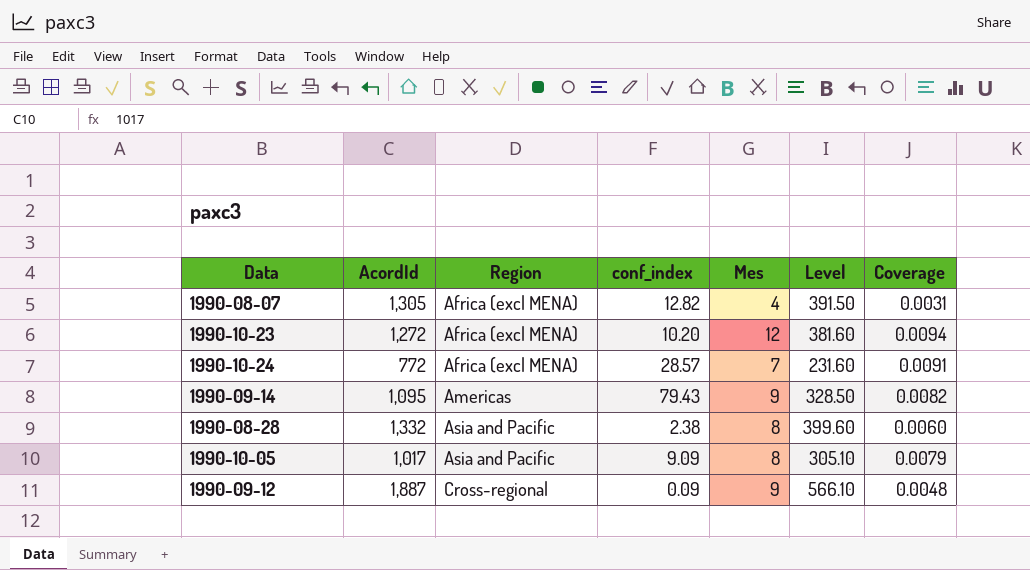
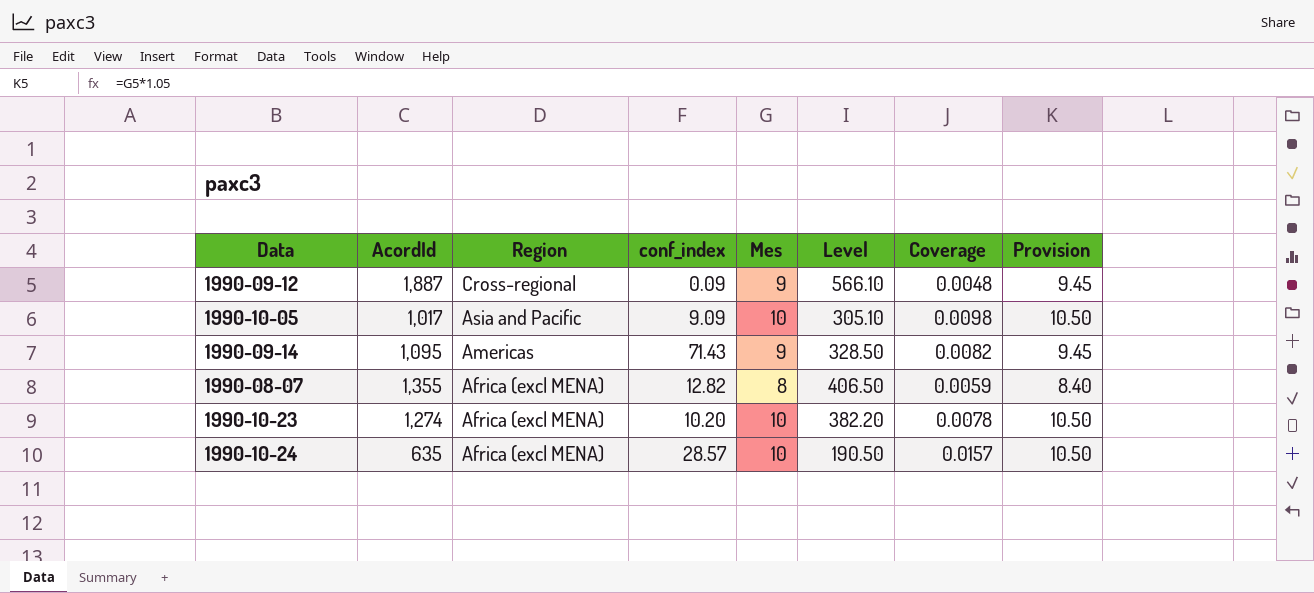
row order: Region ascending -> Region descending
column Provision | formula: none -> [Mes] * 1.05
row 1990-08-28: 1,332 | Asia and Pacific | 2.38 | 8 | 399.60 | 0.0060 -> none
1990-10-05 | Mes: 8 -> 10
1990-10-05 | Coverage: 0.0079 -> 0.0098
1990-09-14 | conf_index: 79.43 -> 71.43
1990-08-07 | AcordId: 1,305 -> 1,355
1990-08-07 | Mes: 4 -> 8
1990-08-07 | Level: 391.50 -> 406.50
1990-08-07 | Coverage: 0.0031 -> 0.0059
1990-10-23 | AcordId: 1,272 -> 1,274
1990-10-23 | Mes: 12 -> 10
1990-10-23 | Level: 381.60 -> 382.20
1990-10-23 | Coverage: 0.0094 -> 0.0078
1990-10-24 | AcordId: 772 -> 635
1990-10-24 | Mes: 7 -> 10
1990-10-24 | Level: 231.60 -> 190.50
1990-10-24 | Coverage: 0.0091 -> 0.0157

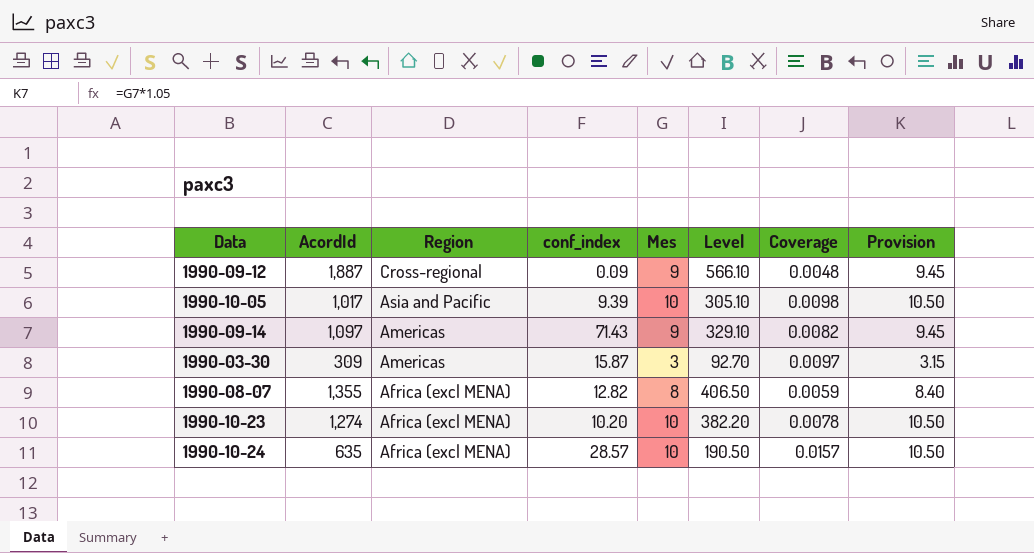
1990-10-05 | conf_index: 9.09 -> 9.39
1990-09-14 | AcordId: 1,095 -> 1,097
1990-09-14 | Level: 328.50 -> 329.10
row 1990-03-30: none -> 309 | Americas | 15.87 | 3 | 92.70 | 0.0097 | 3.15

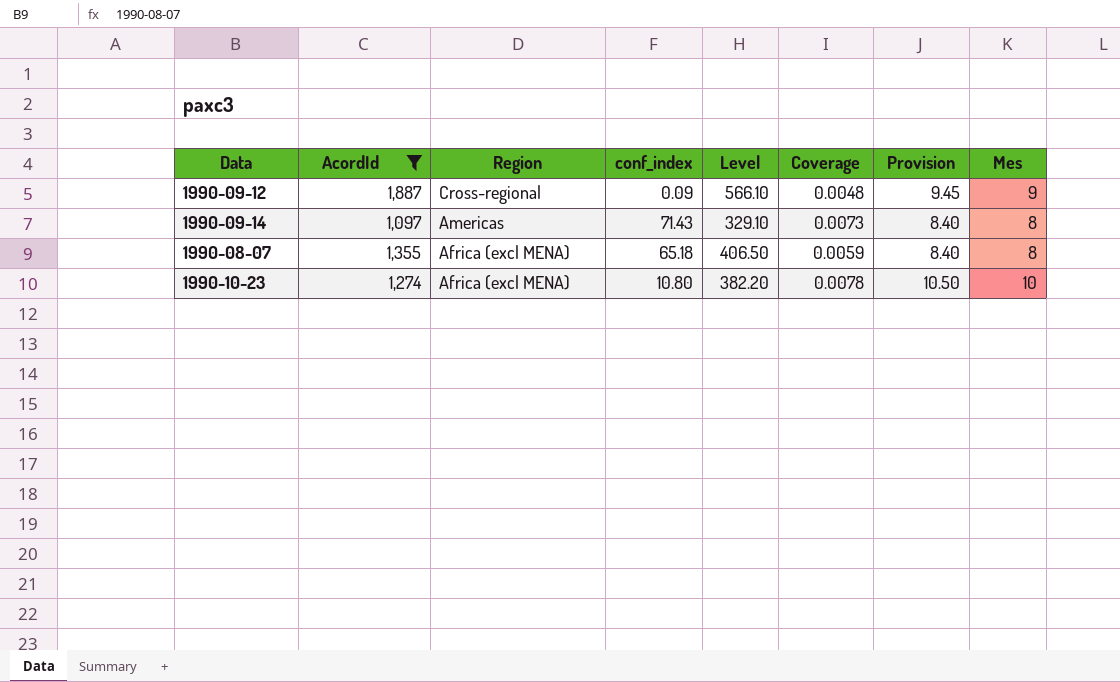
filter: none -> AcordId >= 1,097
column Mes | position: 5 -> 8
1990-09-14 | Coverage: 0.0082 -> 0.0073
1990-09-14 | Provision: 9.45 -> 8.40
1990-09-14 | Mes: 9 -> 8
1990-08-07 | conf_index: 12.82 -> 65.18
1990-10-23 | conf_index: 10.20 -> 10.80

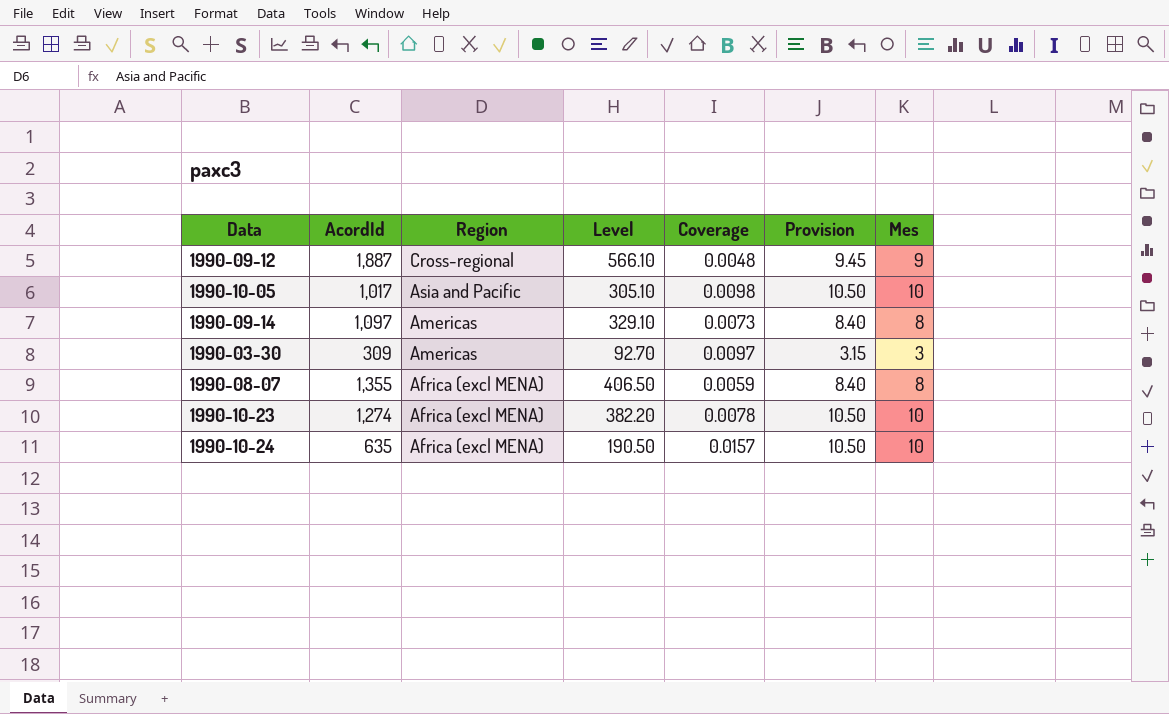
filter: AcordId >= 1,097 -> none
column conf_index | position: 4 -> none

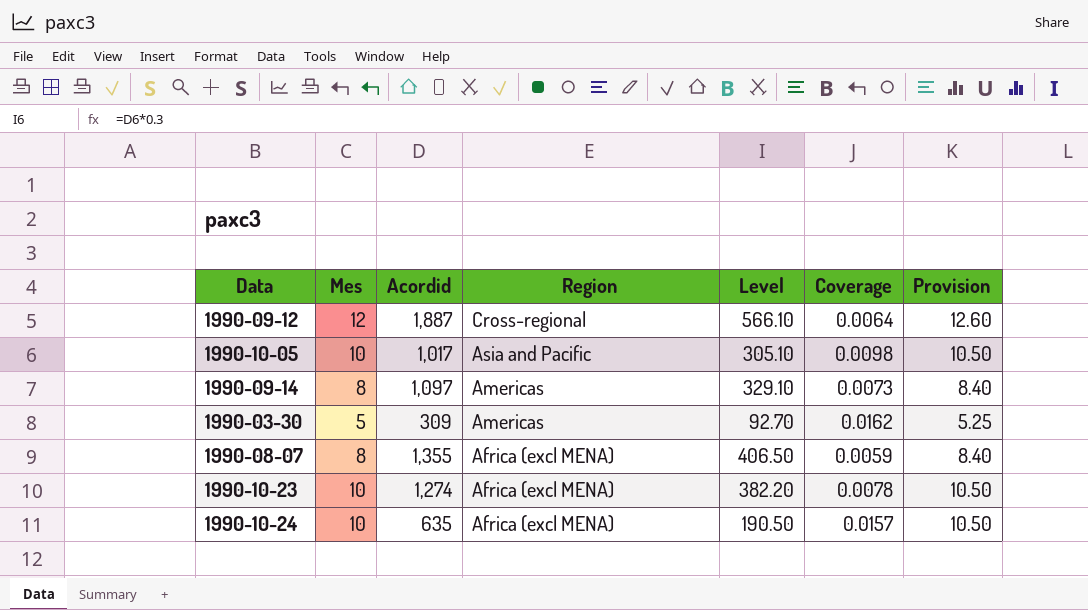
column Mes | position: 7 -> 2
column name: AcordId -> Acordid
1990-09-12 | Mes: 9 -> 12
1990-09-12 | Coverage: 0.0048 -> 0.0064
1990-09-12 | Provision: 9.45 -> 12.60
1990-03-30 | Mes: 3 -> 5
1990-03-30 | Coverage: 0.0097 -> 0.0162
1990-03-30 | Provision: 3.15 -> 5.25

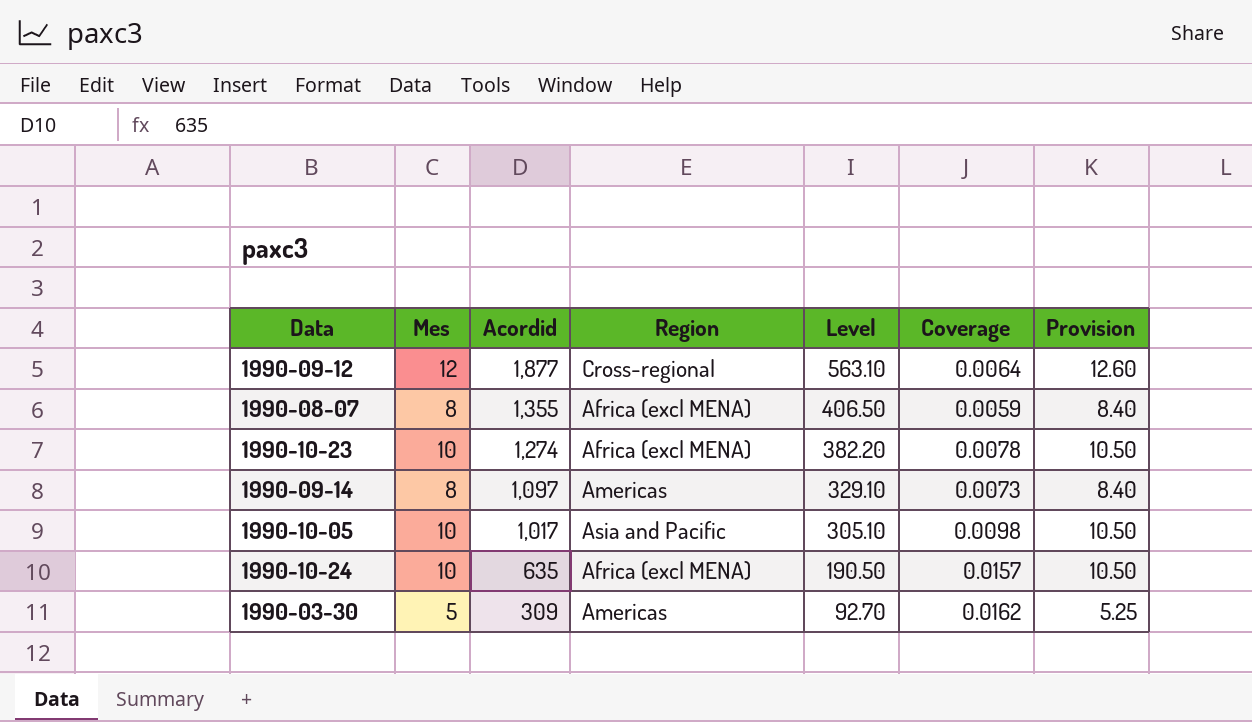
row order: Region descending -> Acordid descending
1990-09-12 | Acordid: 1,887 -> 1,877
1990-09-12 | Level: 566.10 -> 563.10

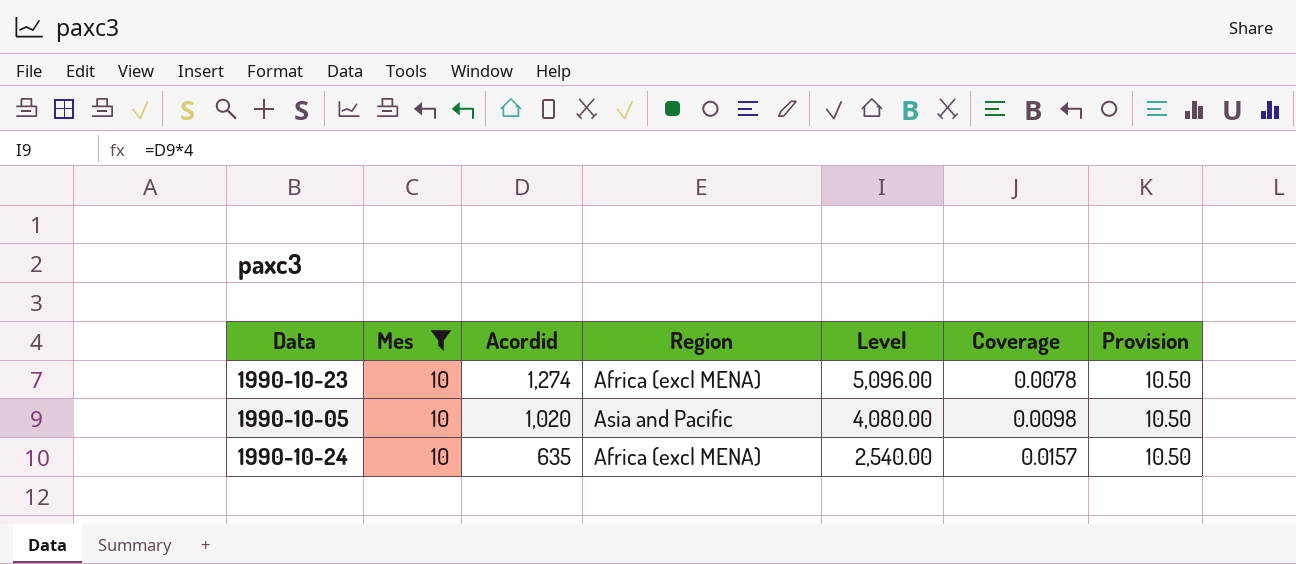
filter: none -> Mes = 10
column Level | formula: [Acordid] * 0.3 -> [Acordid] * 4
1990-10-05 | Acordid: 1,017 -> 1,020

